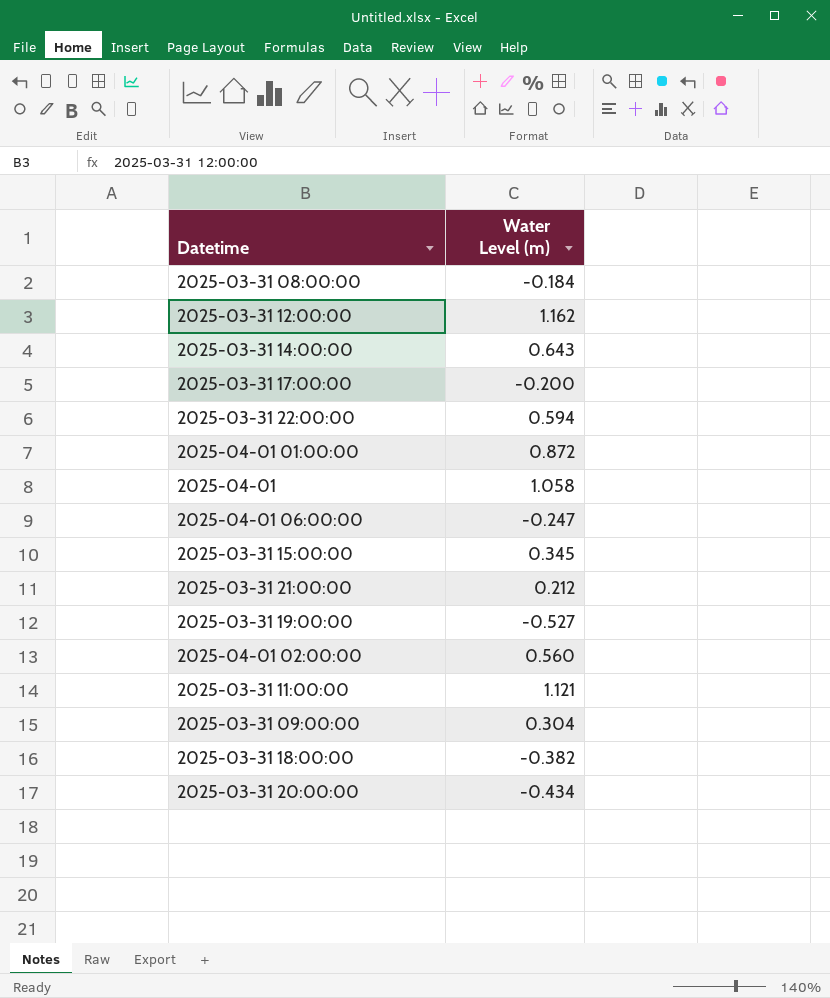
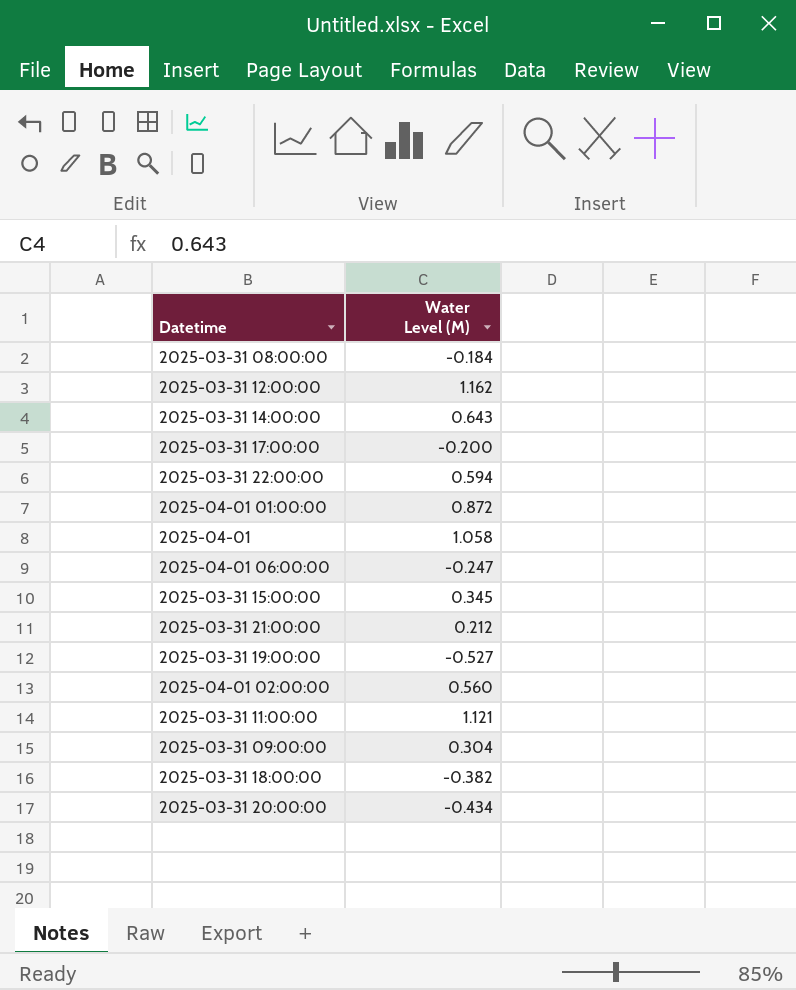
column name: Water Level (m) -> Water Level (M)

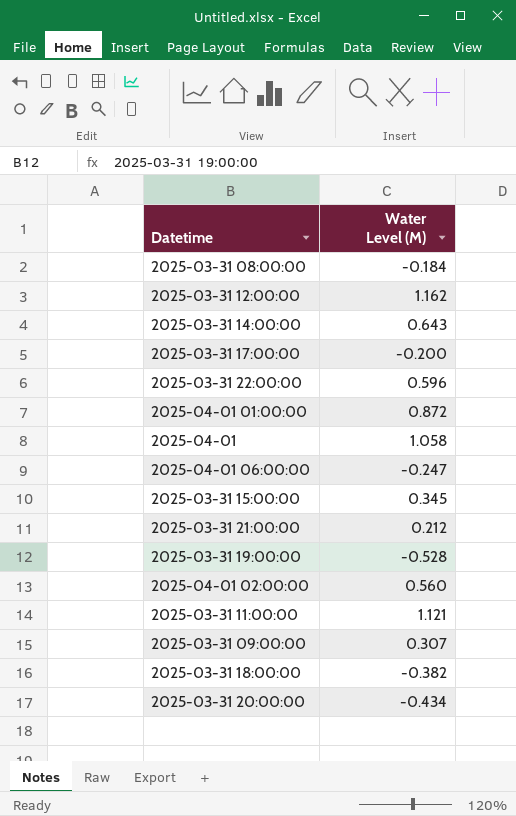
2025-03-31 22:00:00 | Water Level (M): 0.594 -> 0.596
2025-03-31 19:00:00 | Water Level (M): -0.527 -> -0.528
2025-03-31 09:00:00 | Water Level (M): 0.304 -> 0.307

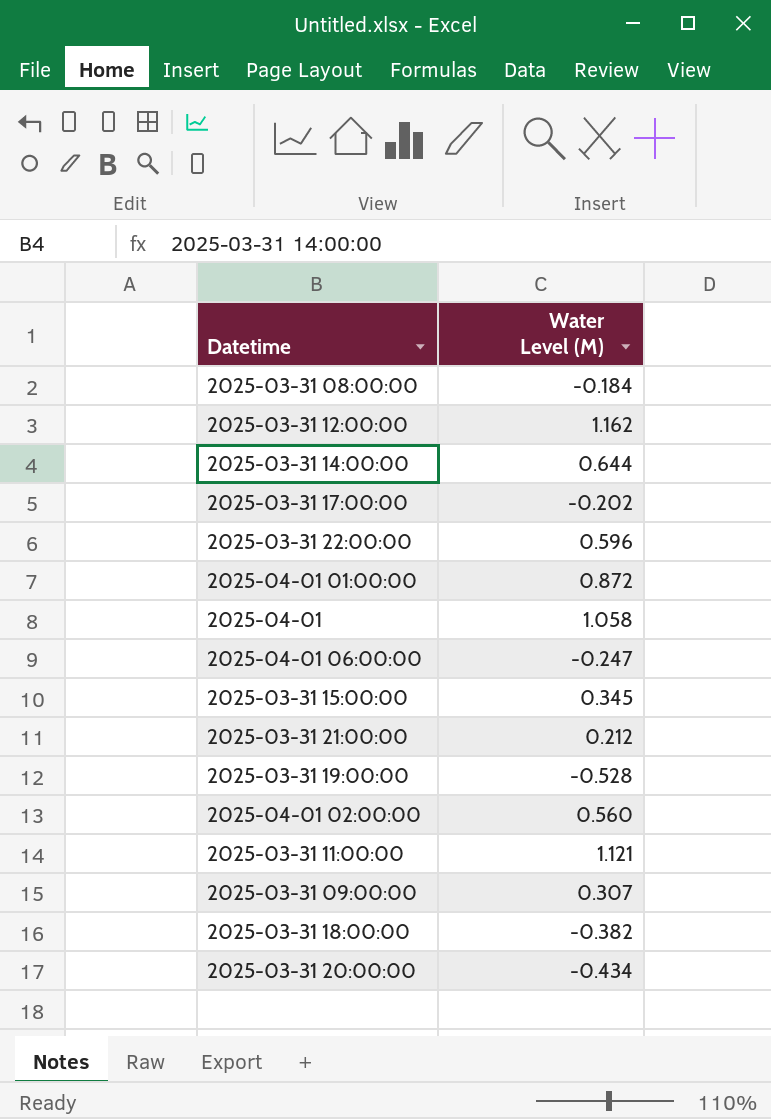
2025-03-31 14:00:00 | Water Level (M): 0.643 -> 0.644
2025-03-31 17:00:00 | Water Level (M): -0.200 -> -0.202

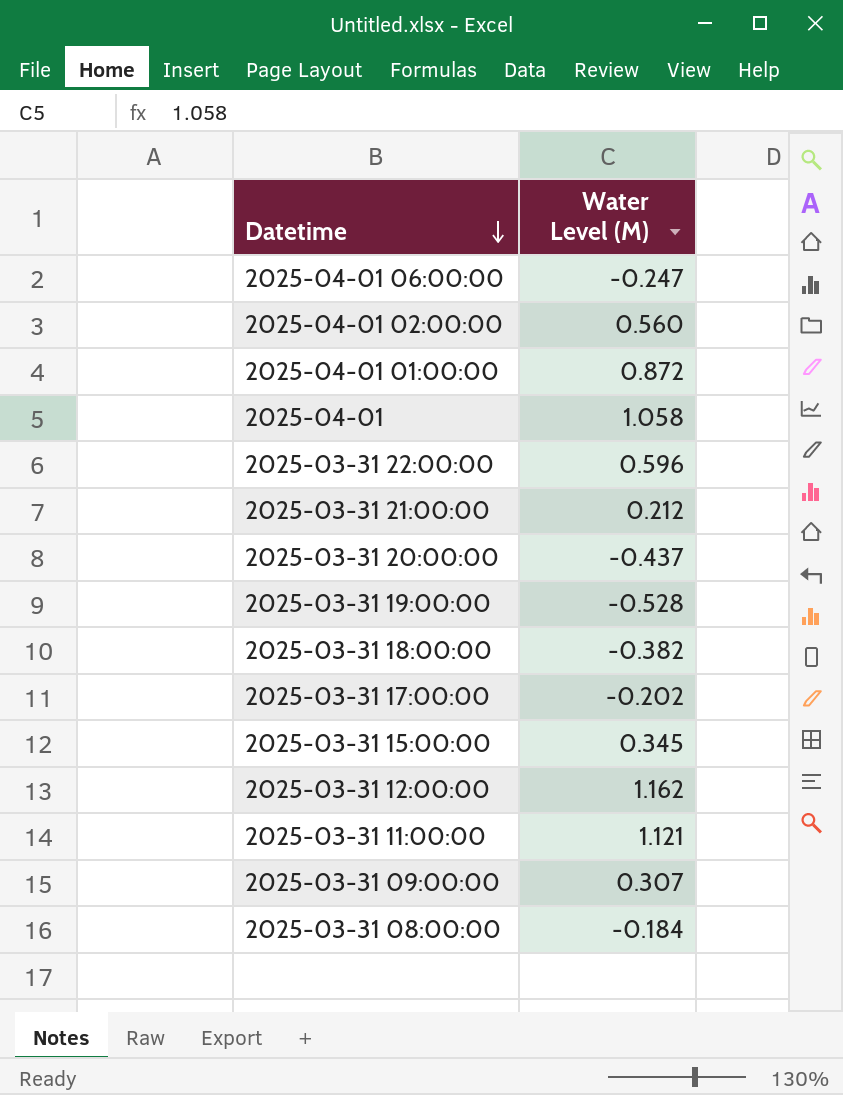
row order: none -> Datetime descending
row 2025-03-31 14:00:00: 0.644 -> none
2025-03-31 20:00:00 | Water Level (M): -0.434 -> -0.437

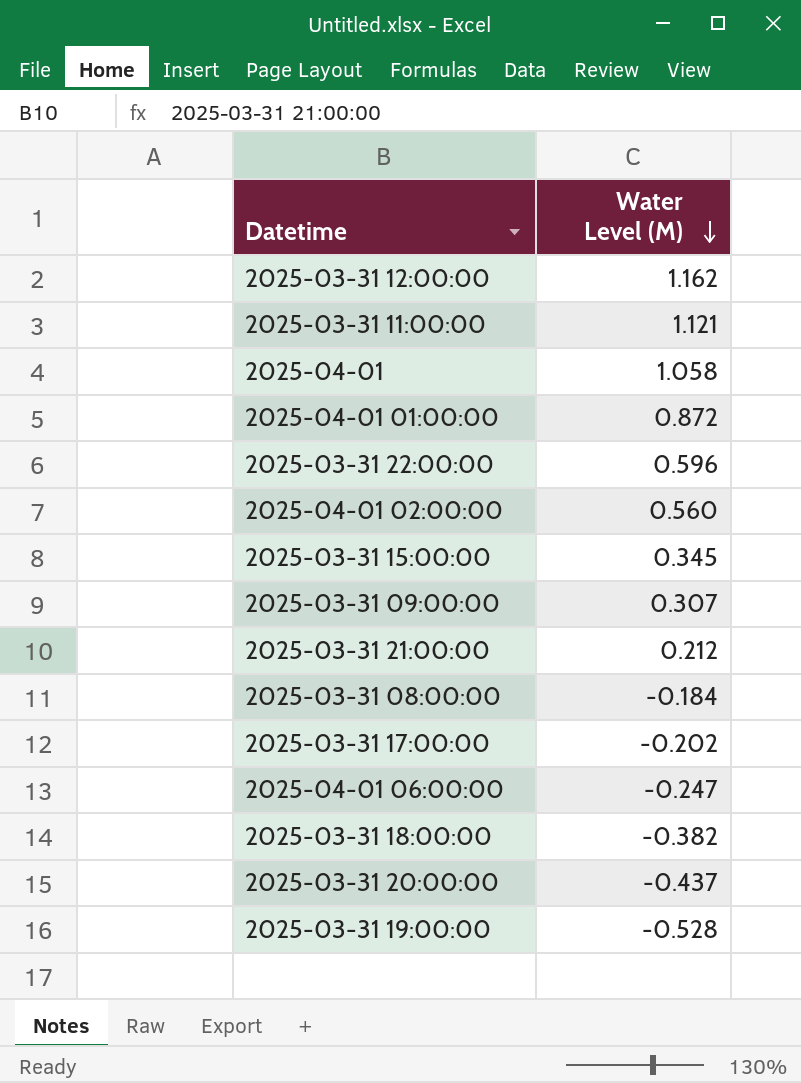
row order: Datetime descending -> Water Level (M) descending

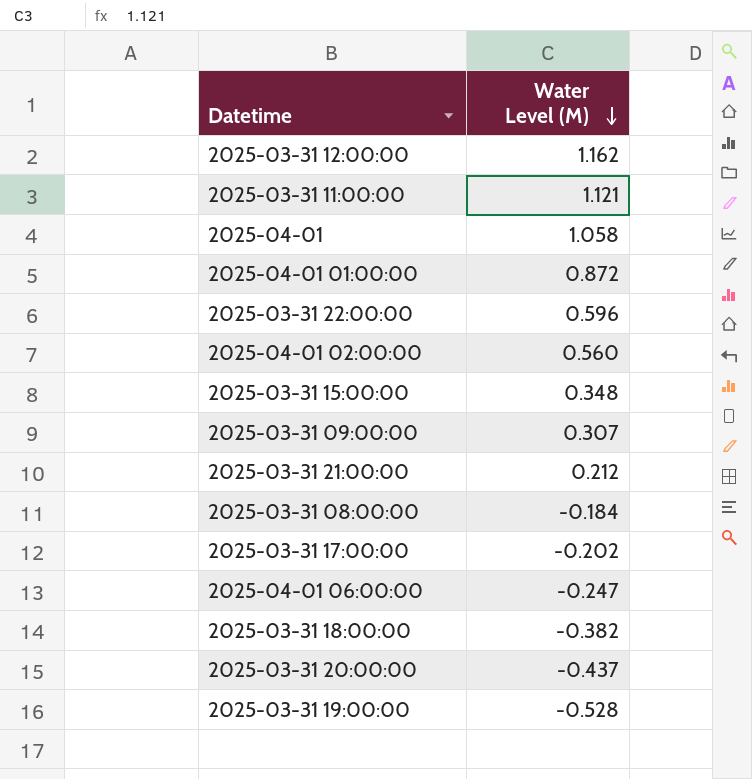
2025-03-31 15:00:00 | Water Level (M): 0.345 -> 0.348

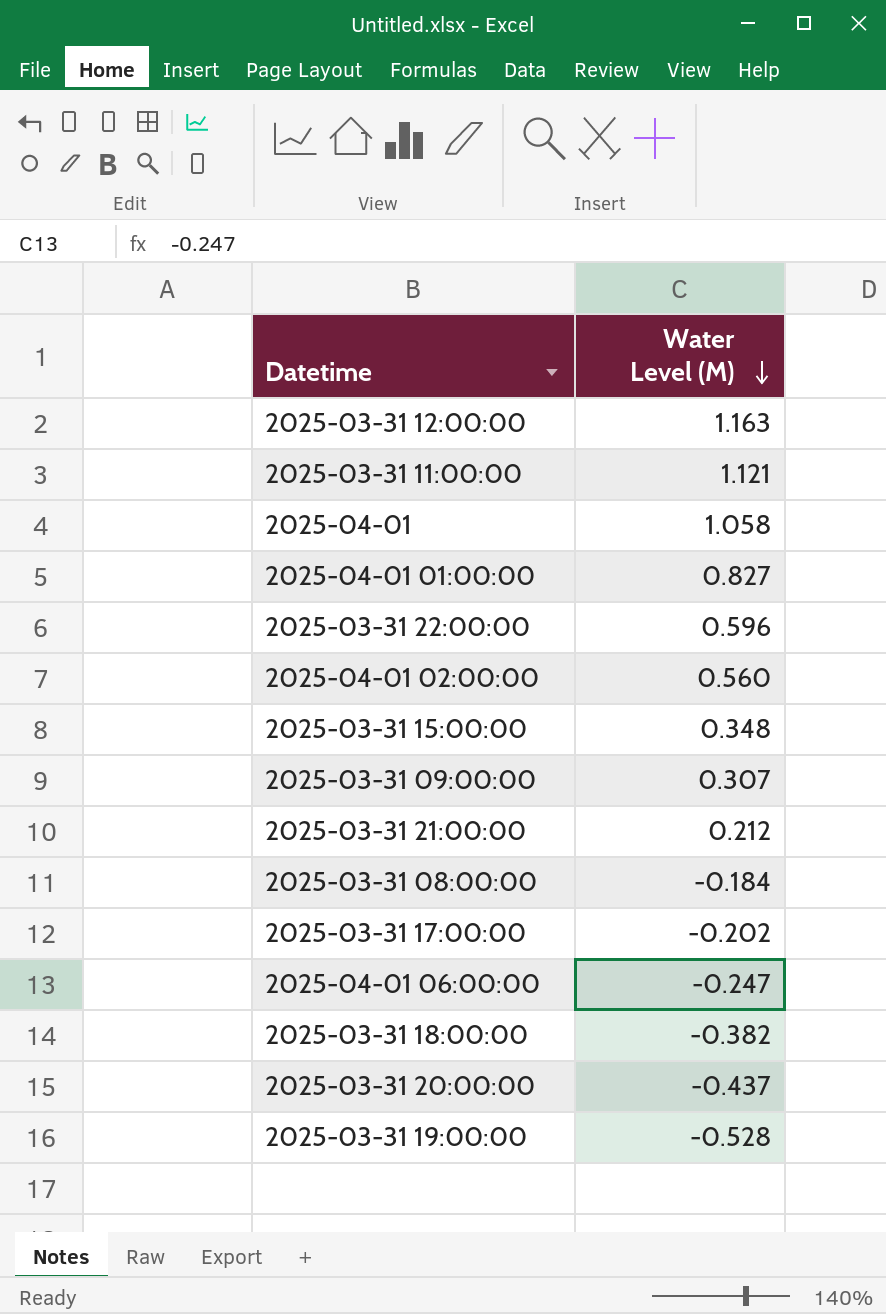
2025-03-31 12:00:00 | Water Level (M): 1.162 -> 1.163
2025-04-01 01:00:00 | Water Level (M): 0.872 -> 0.827

